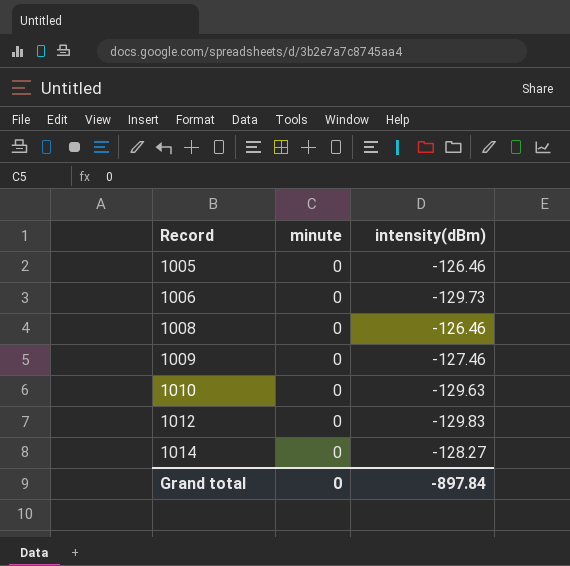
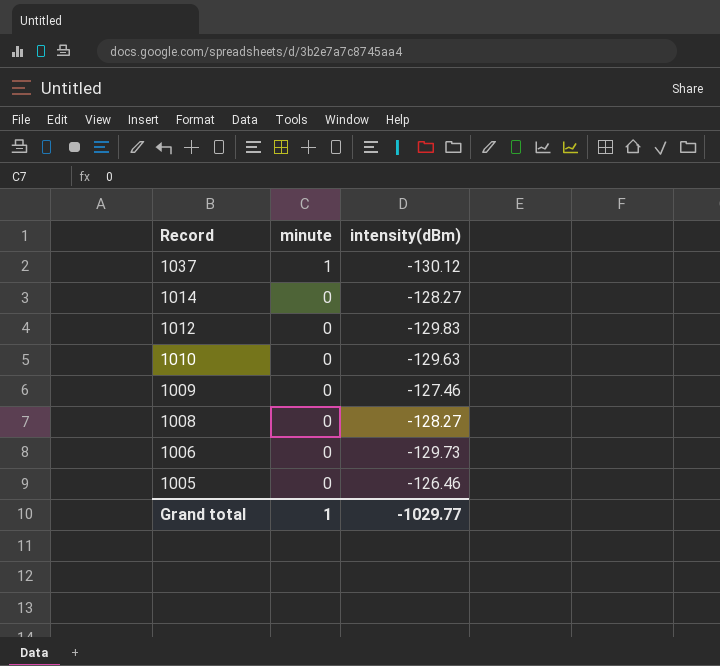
row order: Record ascending -> Record descending
row 1037: none -> 1 | -130.12
1008 | intensity(dBm): -126.46 -> -128.27
Grand total | minute: 0 -> 1
Grand total | intensity(dBm): -897.84 -> -1029.77

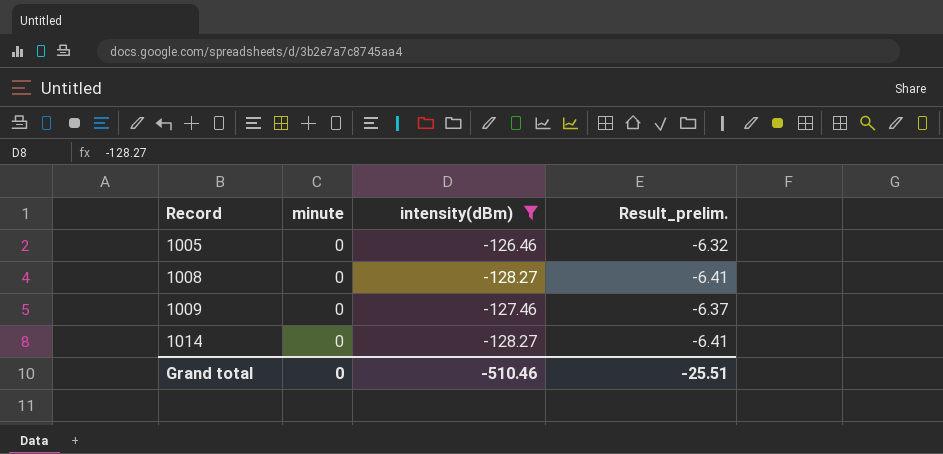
filter: none -> intensity(dBm) >= -128.27
row order: Record descending -> Record ascending
column Result_prelim. | formula: none -> [intensity(dBm)] * 0.05
Grand total | minute: 1 -> 0
Grand total | intensity(dBm): -1029.77 -> -510.46

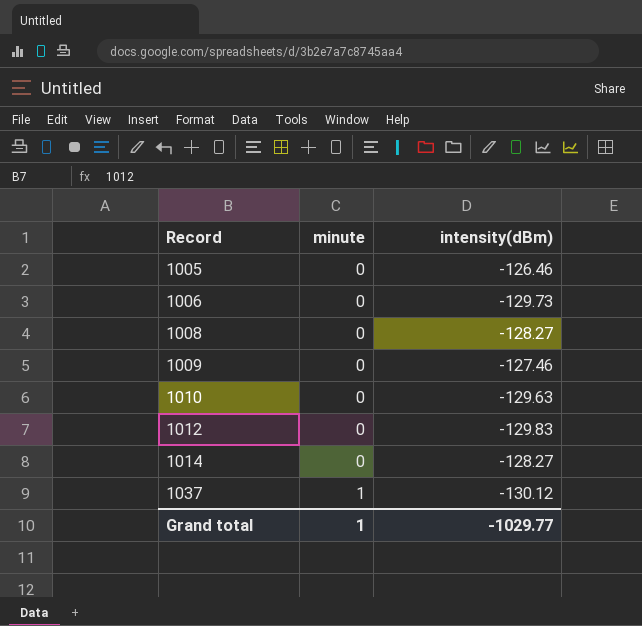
filter: intensity(dBm) >= -128.27 -> none
column Result_prelim. | formula: [intensity(dBm)] * 0.05 -> none
Grand total | minute: 0 -> 1
Grand total | intensity(dBm): -510.46 -> -1029.77

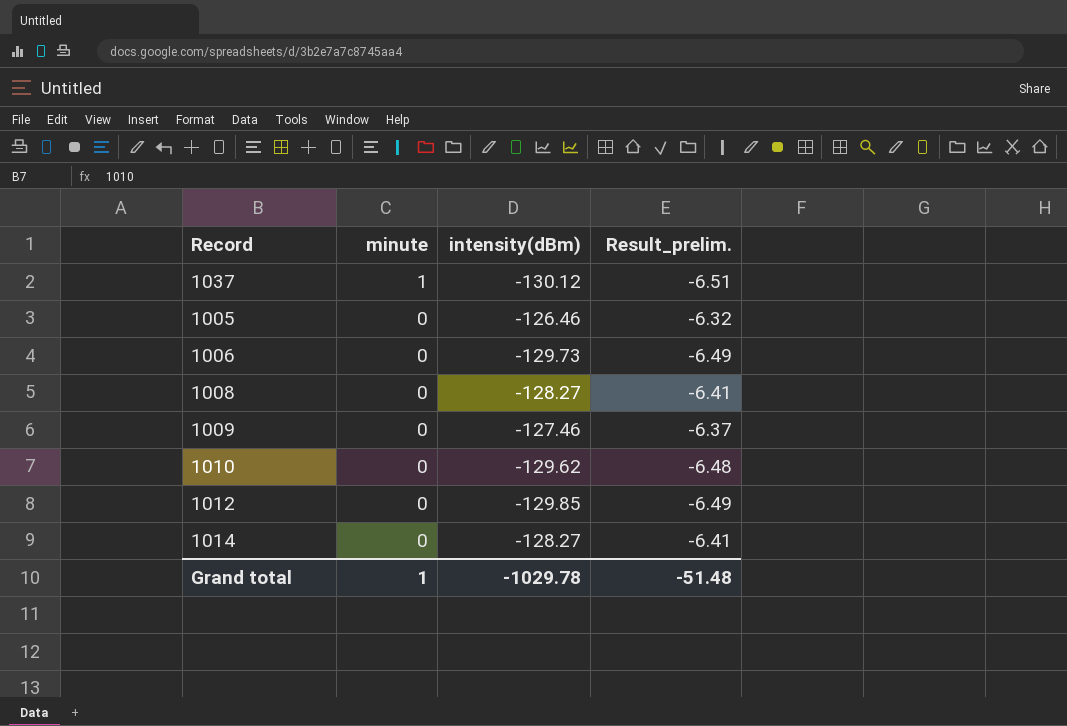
row order: Record ascending -> minute descending
column Result_prelim. | formula: none -> [intensity(dBm)] * 0.05
1010 | intensity(dBm): -129.63 -> -129.62
1012 | intensity(dBm): -129.83 -> -129.85
Grand total | intensity(dBm): -1029.77 -> -1029.78

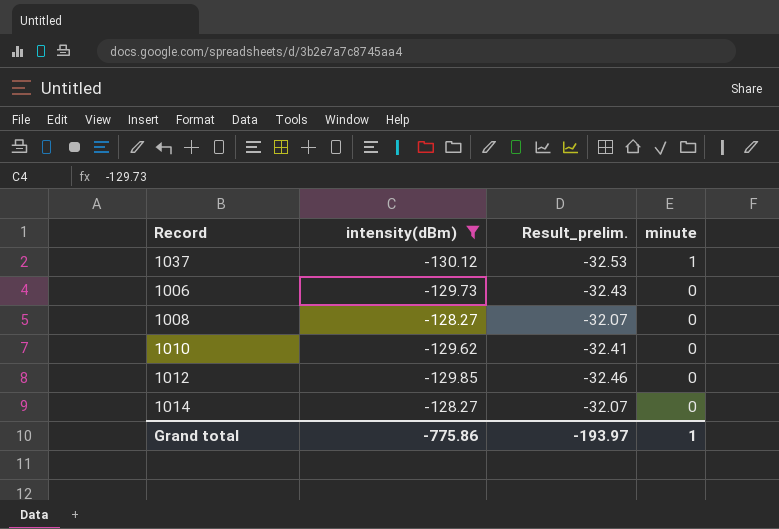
filter: none -> intensity(dBm) <= -128.27
column Result_prelim. | formula: [intensity(dBm)] * 0.05 -> [intensity(dBm)] * 0.25
column minute | position: 2 -> 4
Grand total | intensity(dBm): -1029.78 -> -775.86
Grand total | Result_prelim.: -51.48 -> -193.97

